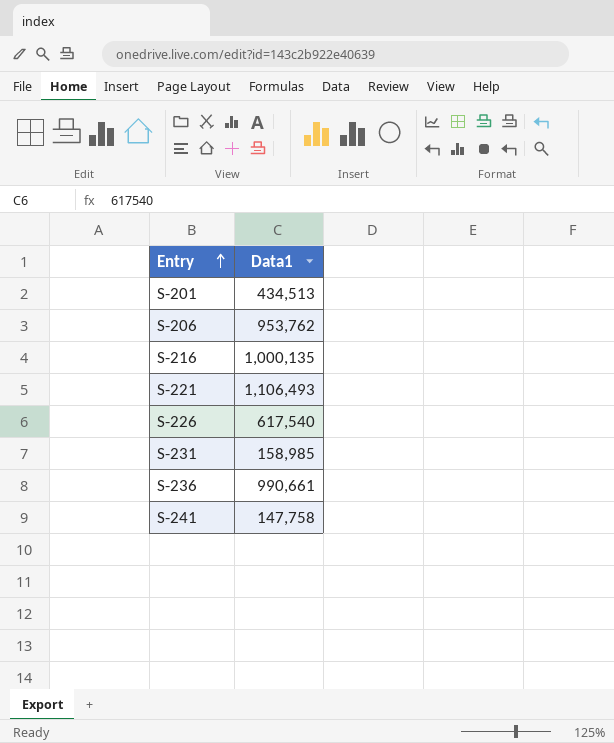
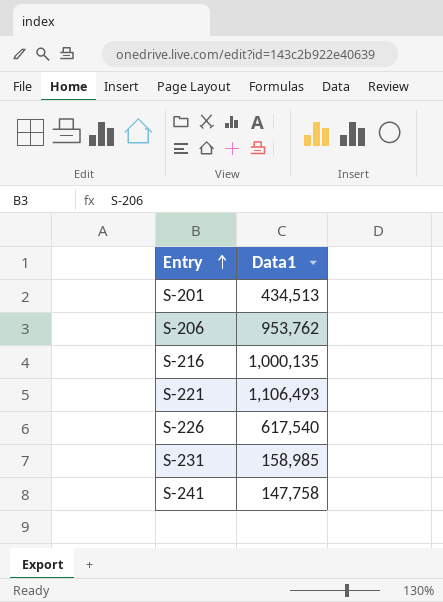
row S-236: 990,661 -> none

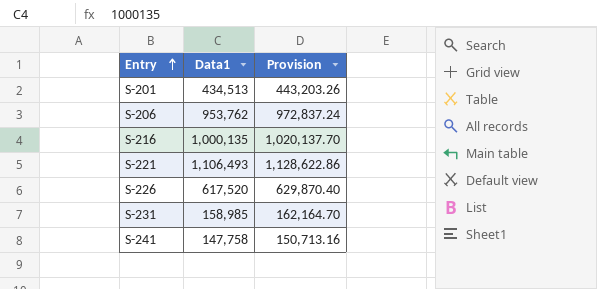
column Provision | formula: none -> [Data1] * 1.02
S-226 | Data1: 617,540 -> 617,520

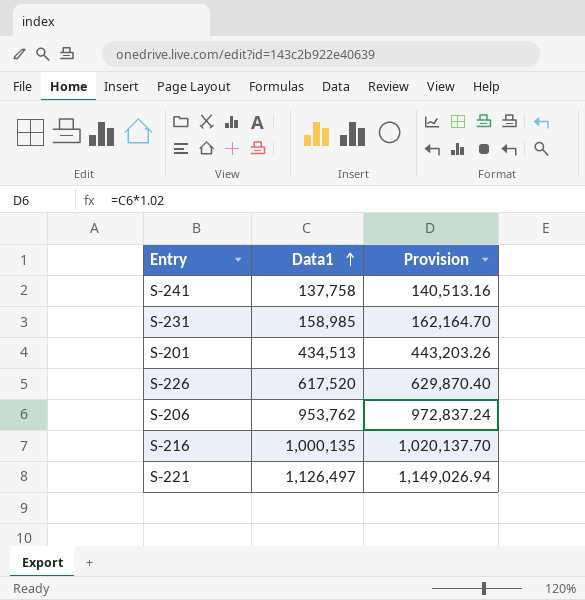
row order: Entry ascending -> Data1 ascending
S-241 | Data1: 147,758 -> 137,758
S-241 | Provision: 150,713.16 -> 140,513.16
S-221 | Data1: 1,106,493 -> 1,126,497
S-221 | Provision: 1,128,622.86 -> 1,149,026.94

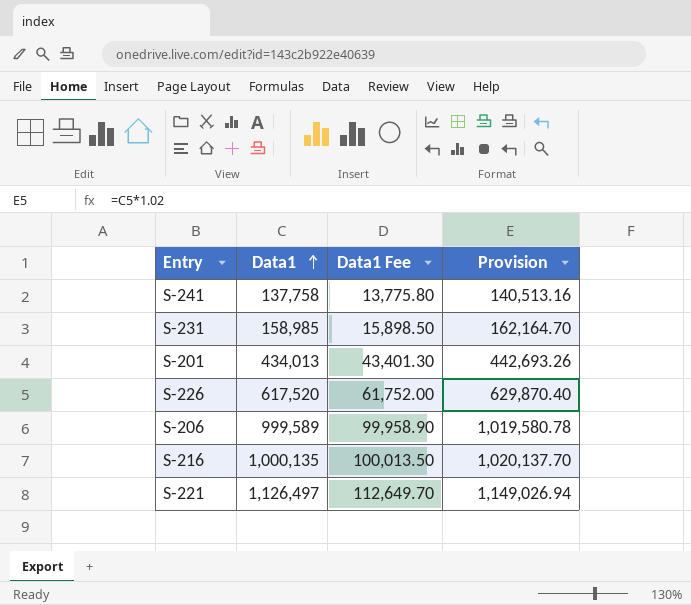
column Data1 Fee | formula: none -> [Data1] * 0.1
S-201 | Data1: 434,513 -> 434,013
S-201 | Provision: 443,203.26 -> 442,693.26
S-206 | Data1: 953,762 -> 999,589
S-206 | Provision: 972,837.24 -> 1,019,580.78

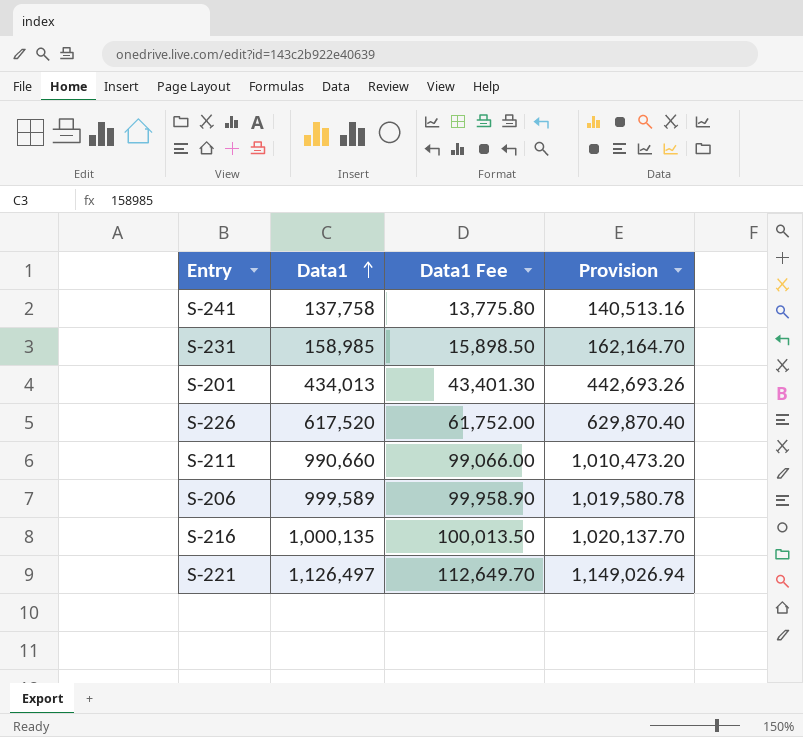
row S-211: none -> 990,660 | 99,066.00 | 1,010,473.20

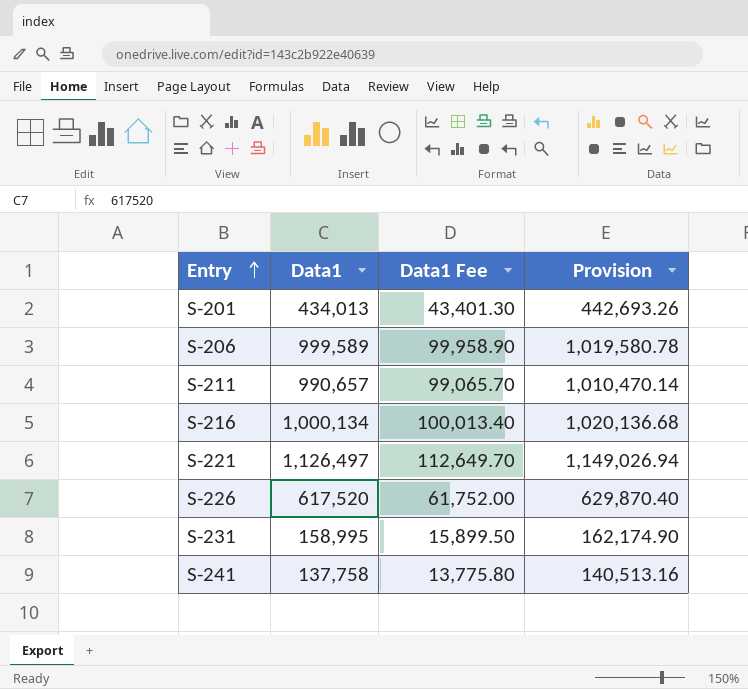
row order: Data1 ascending -> Entry ascending
S-211 | Data1: 990,660 -> 990,657
S-211 | Data1 Fee: 99,066.00 -> 99,065.70
S-211 | Provision: 1,010,473.20 -> 1,010,470.14
S-216 | Data1: 1,000,135 -> 1,000,134
S-216 | Data1 Fee: 100,013.50 -> 100,013.40
S-216 | Provision: 1,020,137.70 -> 1,020,136.68
S-231 | Data1: 158,985 -> 158,995
S-231 | Data1 Fee: 15,898.50 -> 15,899.50
S-231 | Provision: 162,164.70 -> 162,174.90

